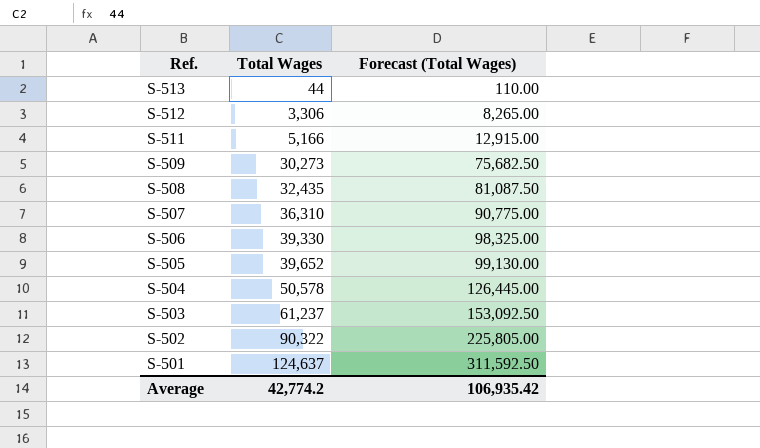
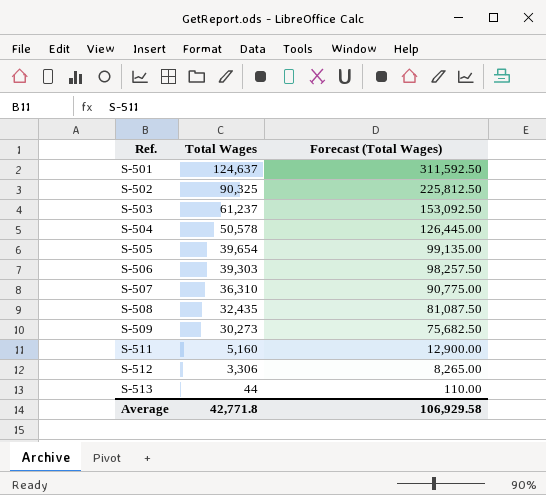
row order: Ref. descending -> Ref. ascending
S-502 | Total Wages: 90,322 -> 90,325
S-502 | Forecast (Total Wages): 225,805.00 -> 225,812.50
S-505 | Total Wages: 39,652 -> 39,654
S-505 | Forecast (Total Wages): 99,130.00 -> 99,135.00
S-506 | Total Wages: 39,330 -> 39,303
S-506 | Forecast (Total Wages): 98,325.00 -> 98,257.50
S-511 | Total Wages: 5,166 -> 5,160
S-511 | Forecast (Total Wages): 12,915.00 -> 12,900.00
Average | Total Wages: 42,774.2 -> 42,771.8
Average | Forecast (Total Wages): 106,935.42 -> 106,929.58

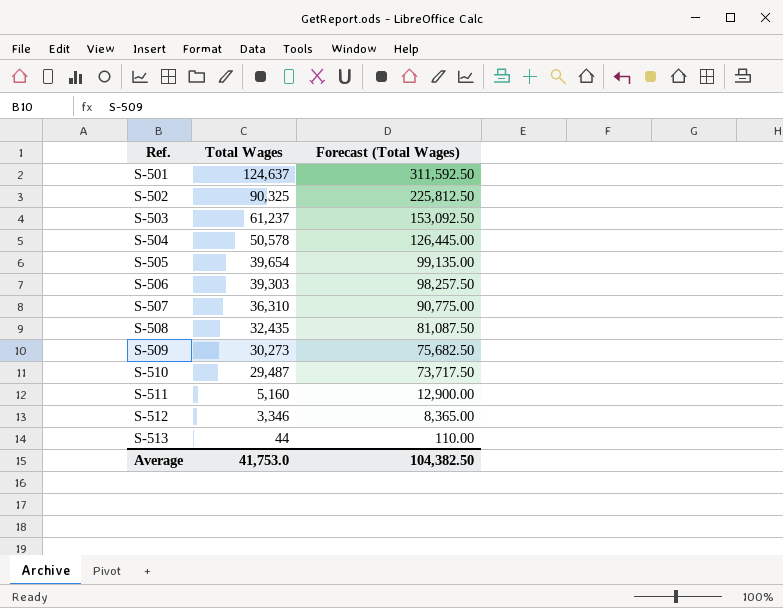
row S-510: none -> 29,487 | 73,717.50
S-512 | Total Wages: 3,306 -> 3,346
S-512 | Forecast (Total Wages): 8,265.00 -> 8,365.00
Average | Total Wages: 42,771.8 -> 41,753.0
Average | Forecast (Total Wages): 106,929.58 -> 104,382.50

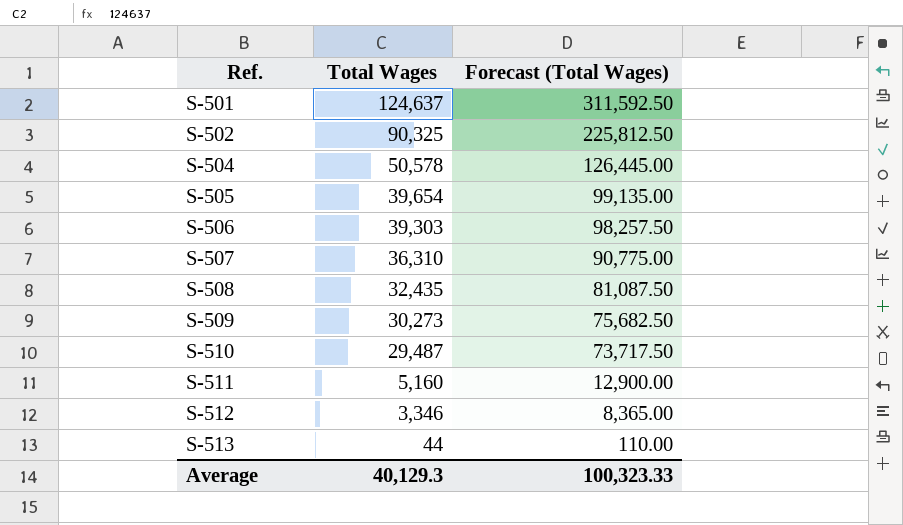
row S-503: 61,237 | 153,092.50 -> none
Average | Total Wages: 41,753.0 -> 40,129.3
Average | Forecast (Total Wages): 104,382.50 -> 100,323.33

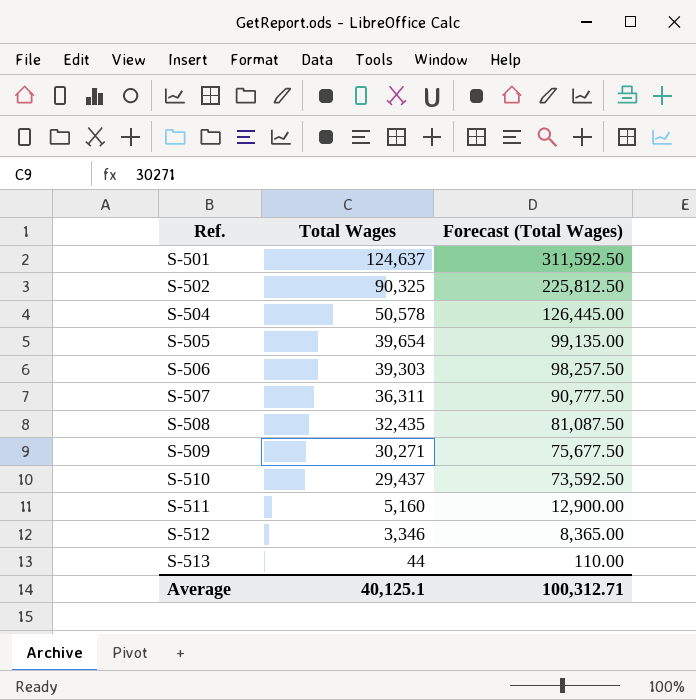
S-507 | Total Wages: 36,310 -> 36,311
S-507 | Forecast (Total Wages): 90,775.00 -> 90,777.50
S-509 | Total Wages: 30,273 -> 30,271
S-509 | Forecast (Total Wages): 75,682.50 -> 75,677.50
S-510 | Total Wages: 29,487 -> 29,437
S-510 | Forecast (Total Wages): 73,717.50 -> 73,592.50
Average | Total Wages: 40,129.3 -> 40,125.1
Average | Forecast (Total Wages): 100,323.33 -> 100,312.71

